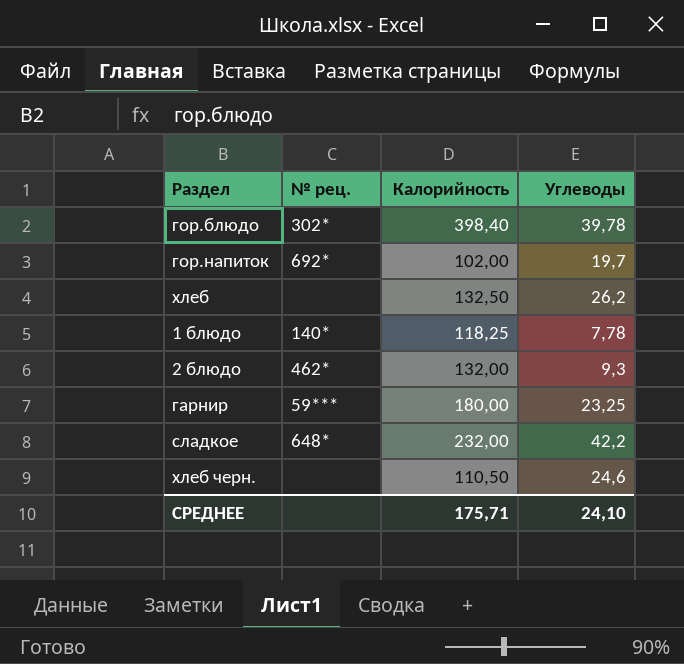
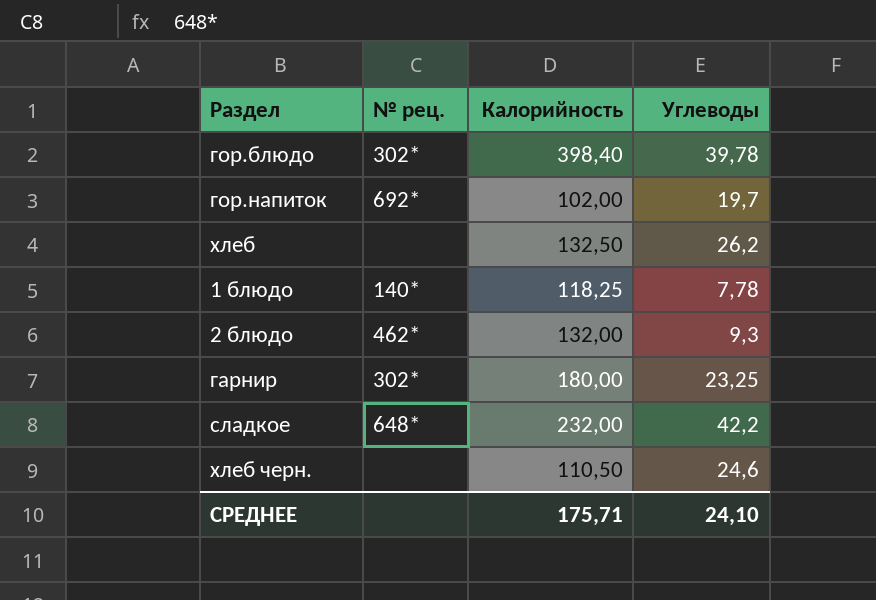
гарнир | № рец.: 59*** -> 302*

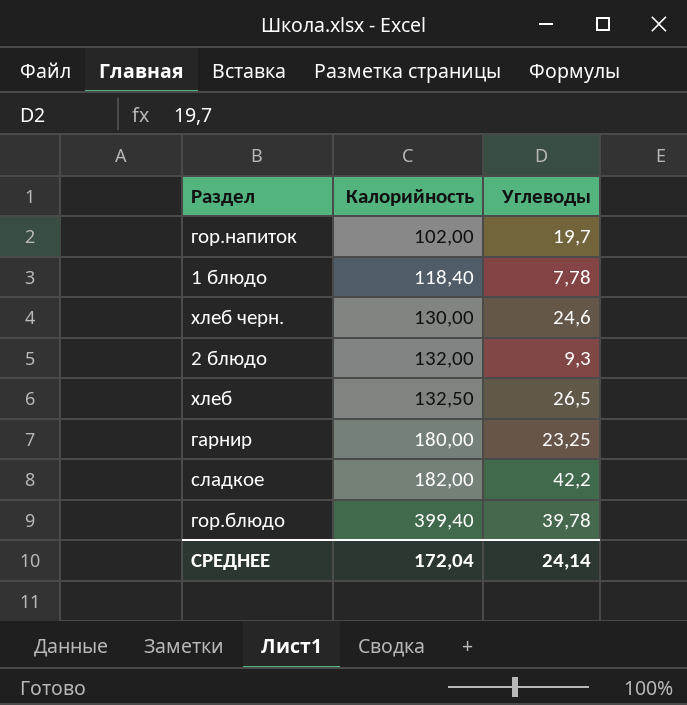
row order: none -> Калорийность ascending
column № рец. | position: 2 -> none
1 блюдо | Калорийность: 118,25 -> 118,40
хлеб черн. | Калорийность: 110,50 -> 130,00
хлеб | Углеводы: 26,2 -> 26,5
сладкое | Калорийность: 232,00 -> 182,00
гор.блюдо | Калорийность: 398,40 -> 399,40
СРЕДНЕЕ | Калорийность: 175,71 -> 172,04
СРЕДНЕЕ | Углеводы: 24,10 -> 24,14

